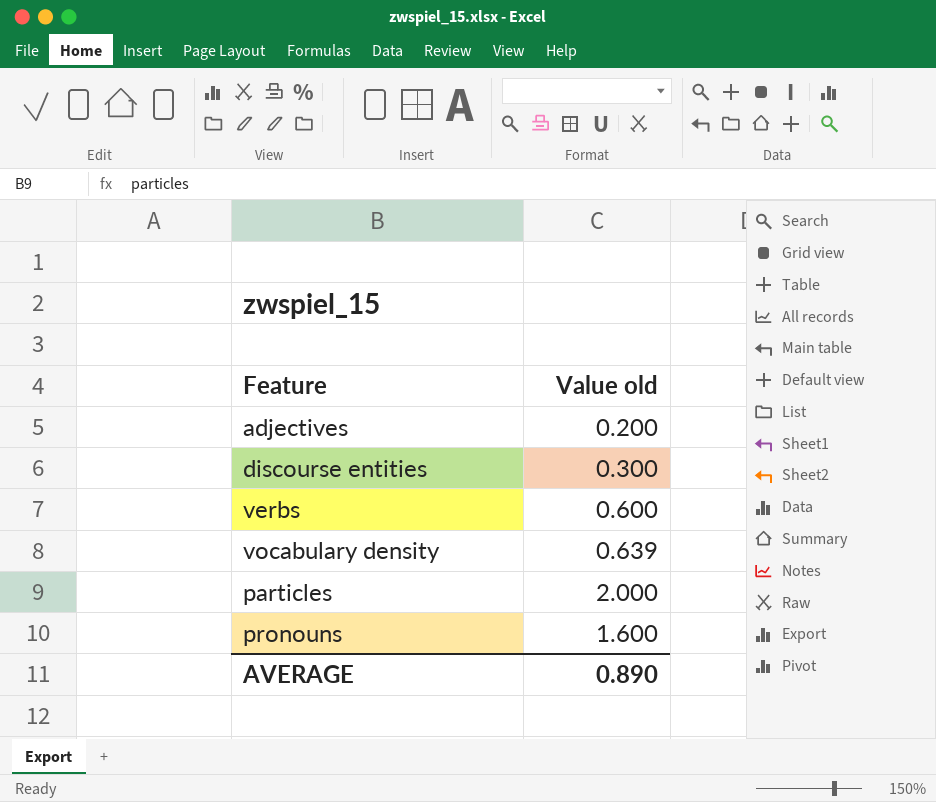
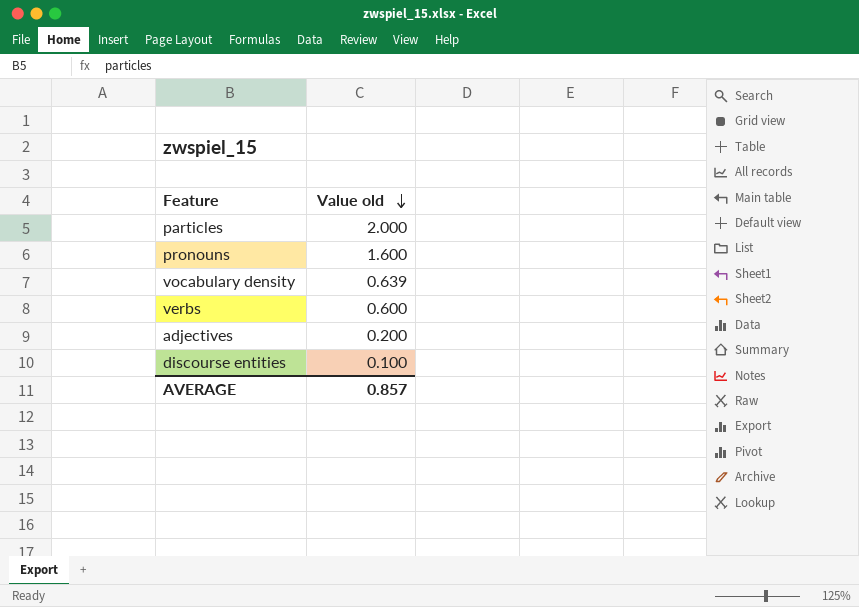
row order: none -> Value old descending
discourse entities | Value old: 0.300 -> 0.100
AVERAGE | Value old: 0.890 -> 0.857

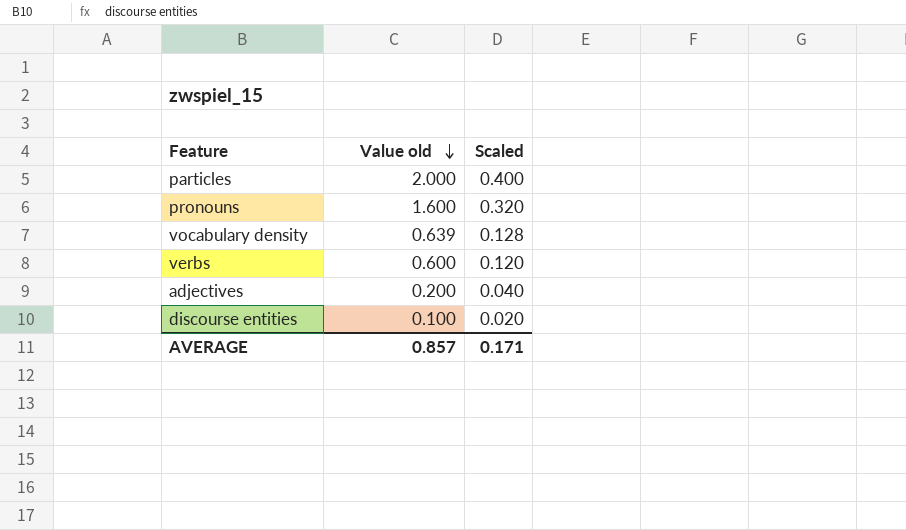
column Scaled | formula: none -> [Value old] * 0.2

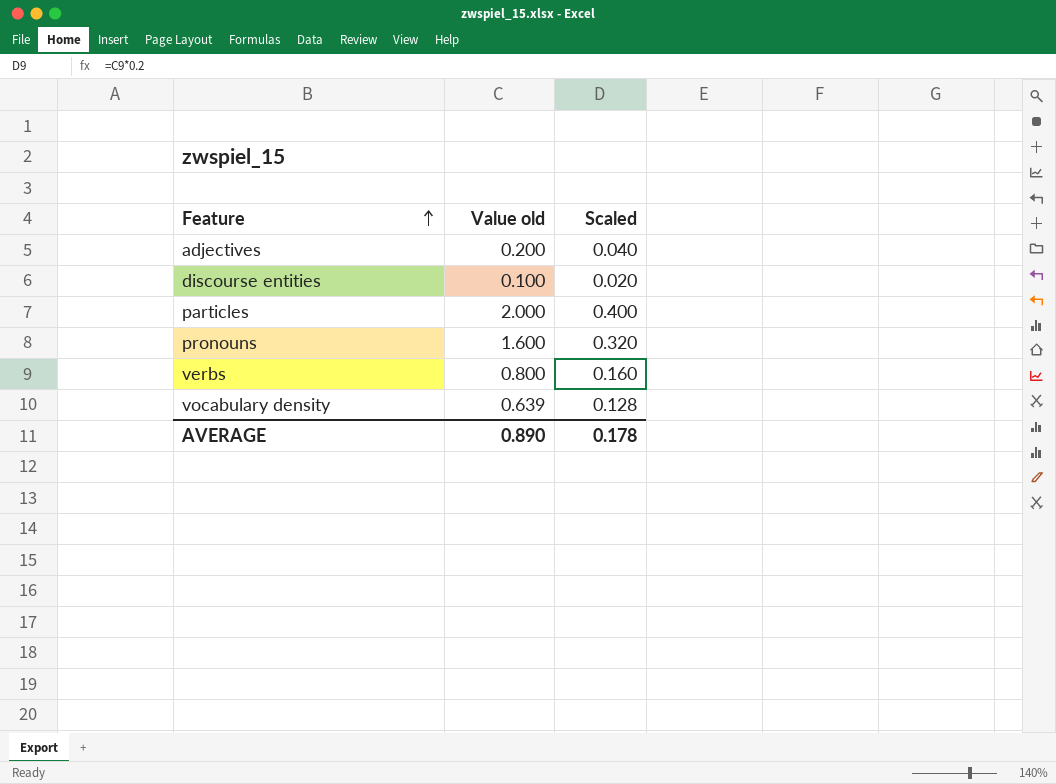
row order: Value old descending -> Feature ascending
verbs | Value old: 0.600 -> 0.800
verbs | Scaled: 0.120 -> 0.160
AVERAGE | Value old: 0.857 -> 0.890
AVERAGE | Scaled: 0.171 -> 0.178

